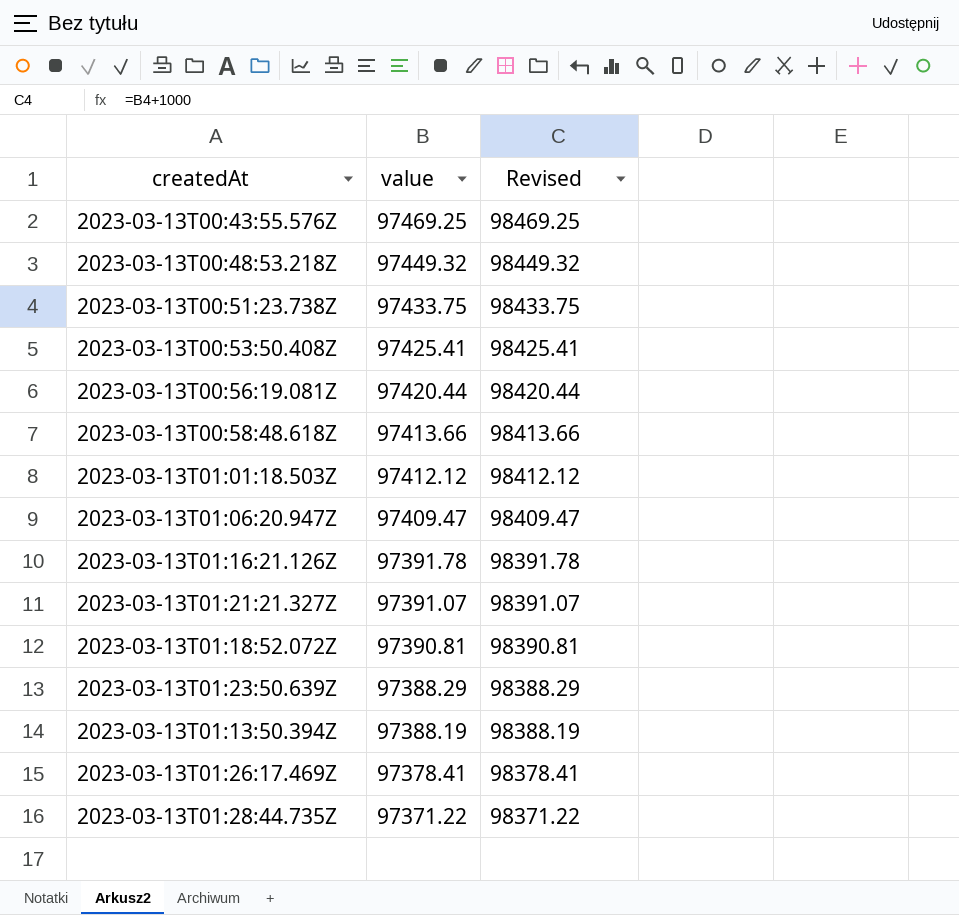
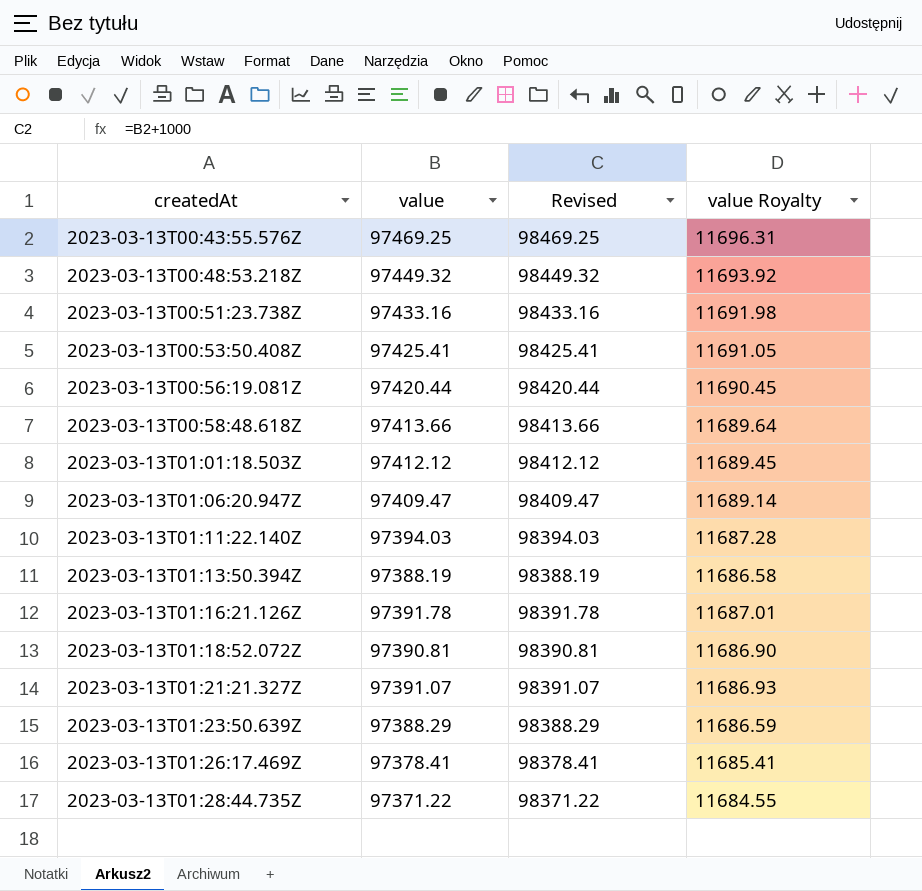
row order: value descending -> createdAt ascending
column value Royalty | formula: none -> [value] * 0.12
2023-03-13T00:51:23.738Z | value: 97433.75 -> 97433.16
2023-03-13T00:51:23.738Z | Revised: 98433.75 -> 98433.16
row 2023-03-13T01:11:22.140Z: none -> 97394.03 | 98394.03 | 11687.28

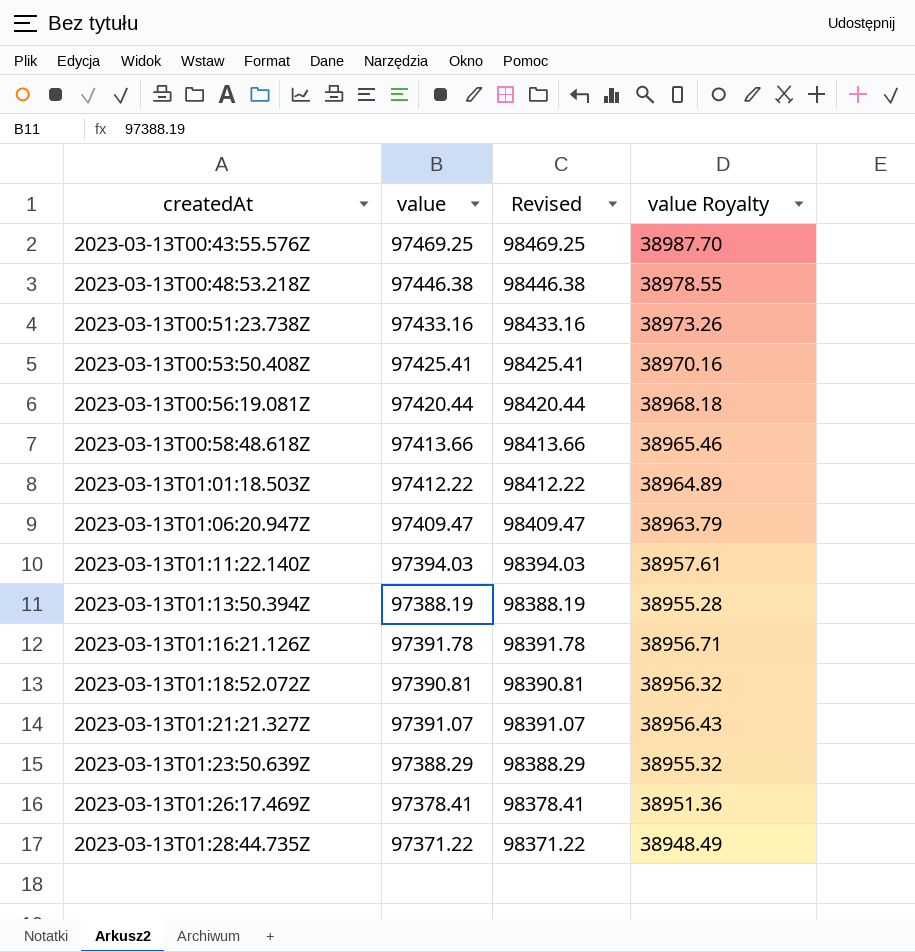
column value Royalty | formula: [value] * 0.12 -> [value] * 0.4
2023-03-13T00:48:53.218Z | value: 97449.32 -> 97446.38
2023-03-13T00:48:53.218Z | Revised: 98449.32 -> 98446.38
2023-03-13T01:01:18.503Z | value: 97412.12 -> 97412.22
2023-03-13T01:01:18.503Z | Revised: 98412.12 -> 98412.22

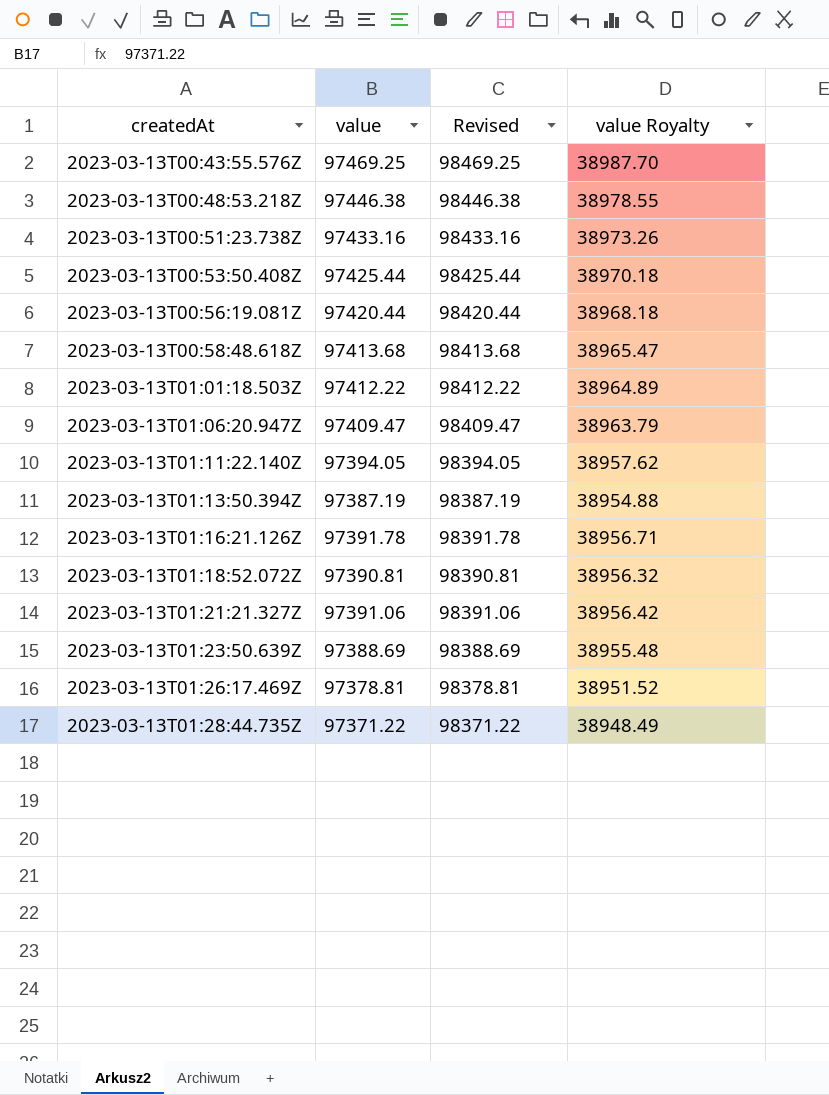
2023-03-13T00:53:50.408Z | value: 97425.41 -> 97425.44
2023-03-13T00:53:50.408Z | Revised: 98425.41 -> 98425.44
2023-03-13T00:53:50.408Z | value Royalty: 38970.16 -> 38970.18
2023-03-13T00:58:48.618Z | value: 97413.66 -> 97413.68
2023-03-13T00:58:48.618Z | Revised: 98413.66 -> 98413.68
2023-03-13T00:58:48.618Z | value Royalty: 38965.46 -> 38965.47
2023-03-13T01:11:22.140Z | value: 97394.03 -> 97394.05
2023-03-13T01:11:22.140Z | Revised: 98394.03 -> 98394.05
2023-03-13T01:11:22.140Z | value Royalty: 38957.61 -> 38957.62
2023-03-13T01:13:50.394Z | value: 97388.19 -> 97387.19
2023-03-13T01:13:50.394Z | Revised: 98388.19 -> 98387.19
2023-03-13T01:13:50.394Z | value Royalty: 38955.28 -> 38954.88
2023-03-13T01:21:21.327Z | value: 97391.07 -> 97391.06
2023-03-13T01:21:21.327Z | Revised: 98391.07 -> 98391.06
2023-03-13T01:21:21.327Z | value Royalty: 38956.43 -> 38956.42
2023-03-13T01:23:50.639Z | value: 97388.29 -> 97388.69
2023-03-13T01:23:50.639Z | Revised: 98388.29 -> 98388.69
2023-03-13T01:23:50.639Z | value Royalty: 38955.32 -> 38955.48
2023-03-13T01:26:17.469Z | value: 97378.41 -> 97378.81
2023-03-13T01:26:17.469Z | Revised: 98378.41 -> 98378.81
2023-03-13T01:26:17.469Z | value Royalty: 38951.36 -> 38951.52

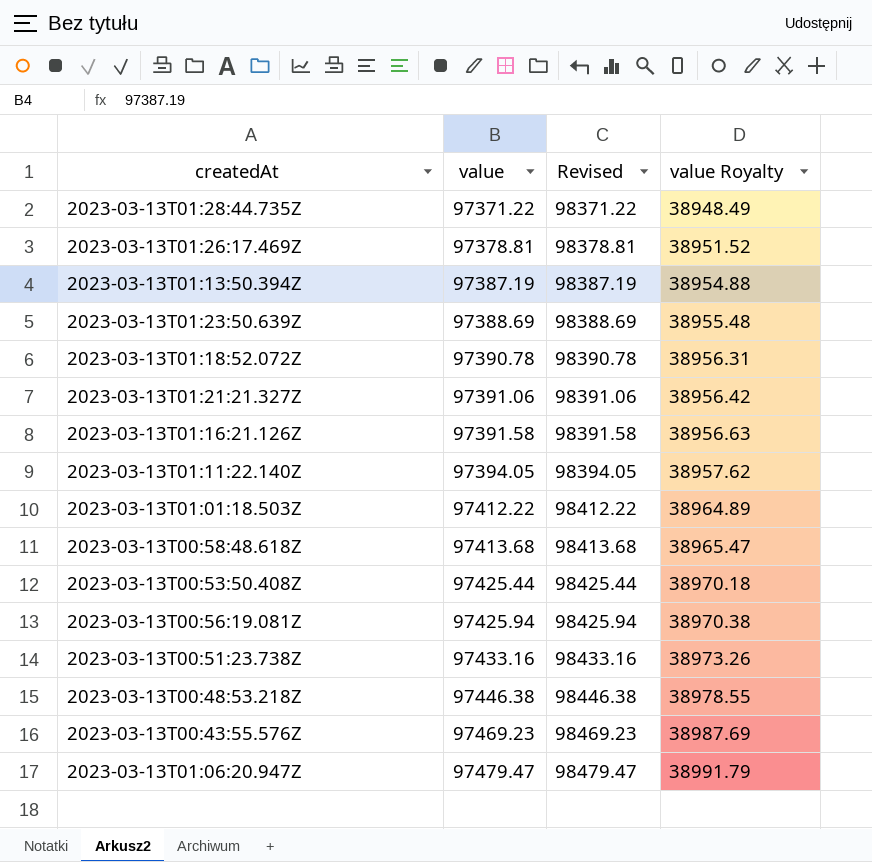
row order: createdAt ascending -> value ascending
2023-03-13T01:18:52.072Z | value: 97390.81 -> 97390.78
2023-03-13T01:18:52.072Z | Revised: 98390.81 -> 98390.78
2023-03-13T01:18:52.072Z | value Royalty: 38956.32 -> 38956.31
2023-03-13T01:16:21.126Z | value: 97391.78 -> 97391.58
2023-03-13T01:16:21.126Z | Revised: 98391.78 -> 98391.58
2023-03-13T01:16:21.126Z | value Royalty: 38956.71 -> 38956.63
2023-03-13T00:56:19.081Z | value: 97420.44 -> 97425.94
2023-03-13T00:56:19.081Z | Revised: 98420.44 -> 98425.94
2023-03-13T00:56:19.081Z | value Royalty: 38968.18 -> 38970.38
2023-03-13T00:43:55.576Z | value: 97469.25 -> 97469.23
2023-03-13T00:43:55.576Z | Revised: 98469.25 -> 98469.23
2023-03-13T00:43:55.576Z | value Royalty: 38987.70 -> 38987.69
2023-03-13T01:06:20.947Z | value: 97409.47 -> 97479.47
2023-03-13T01:06:20.947Z | Revised: 98409.47 -> 98479.47
2023-03-13T01:06:20.947Z | value Royalty: 38963.79 -> 38991.79

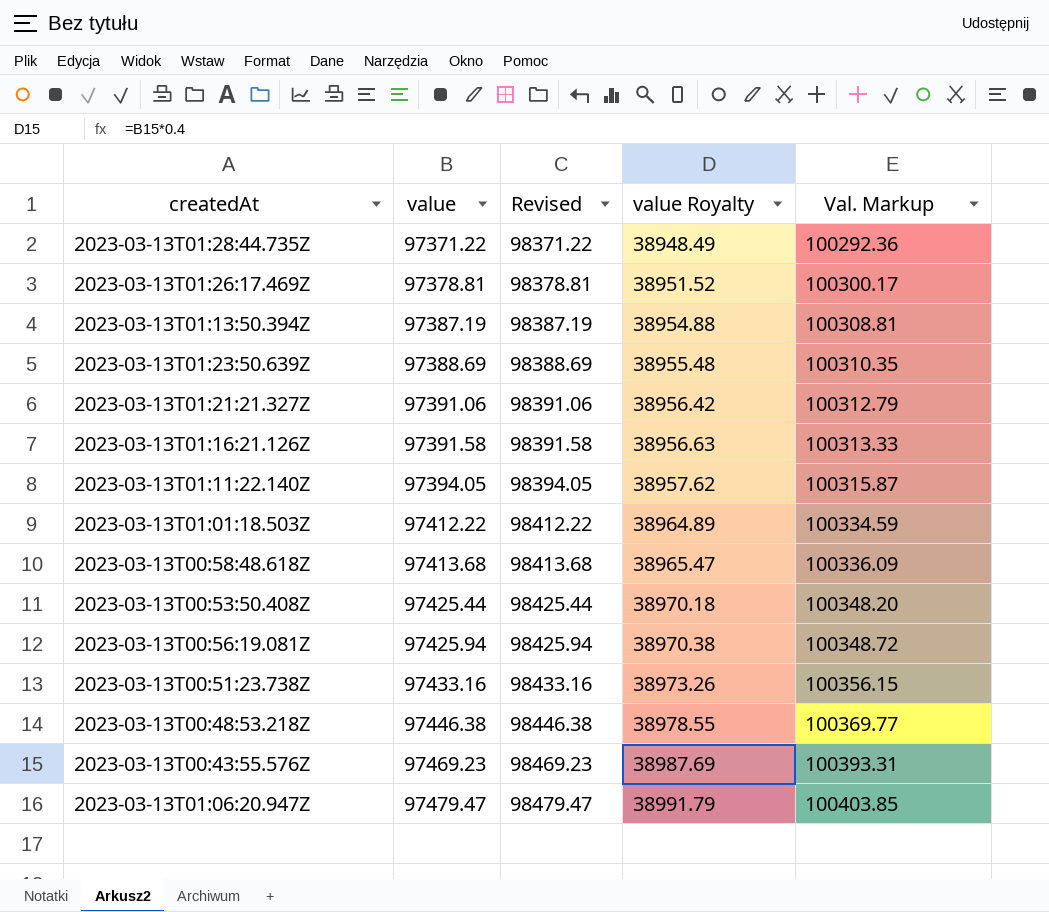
column Val. Markup | formula: none -> [value] * 1.03
row 2023-03-13T01:18:52.072Z: 97390.78 | 98390.78 | 38956.31 -> none

